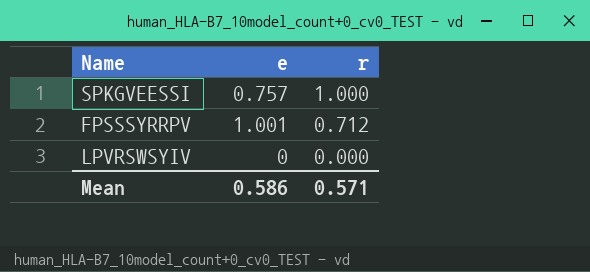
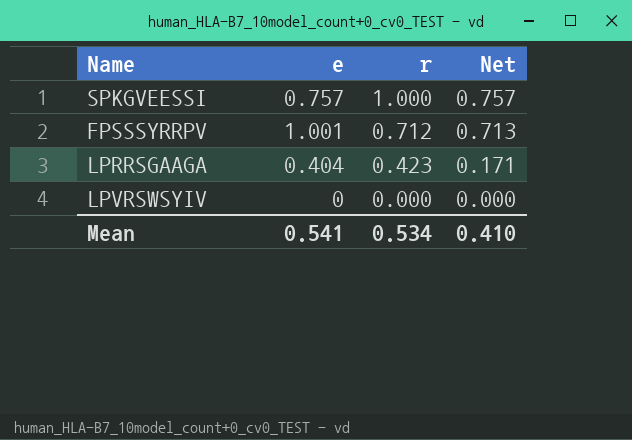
column Net | formula: none -> [e] * [r]
row LPRRSGAAGA: none -> 0.404 | 0.423 | 0.171
Mean | e: 0.586 -> 0.541
Mean | r: 0.571 -> 0.534

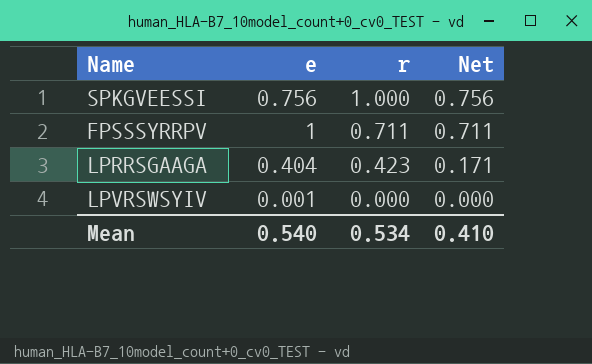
SPKGVEESSI | e: 0.757 -> 0.756
SPKGVEESSI | Net: 0.757 -> 0.756
FPSSSYRRPV | e: 1.001 -> 1
FPSSSYRRPV | r: 0.712 -> 0.711
FPSSSYRRPV | Net: 0.713 -> 0.711
LPVRSWSYIV | e: 0 -> 0.001
Mean | e: 0.541 -> 0.540

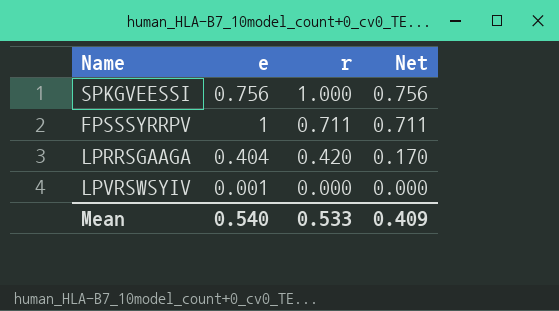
LPRRSGAAGA | r: 0.423 -> 0.420
LPRRSGAAGA | Net: 0.171 -> 0.170
Mean | r: 0.534 -> 0.533
Mean | Net: 0.410 -> 0.409

